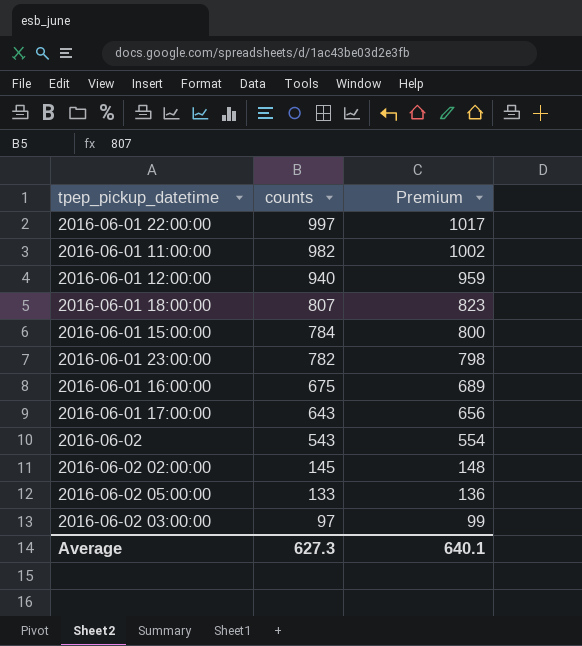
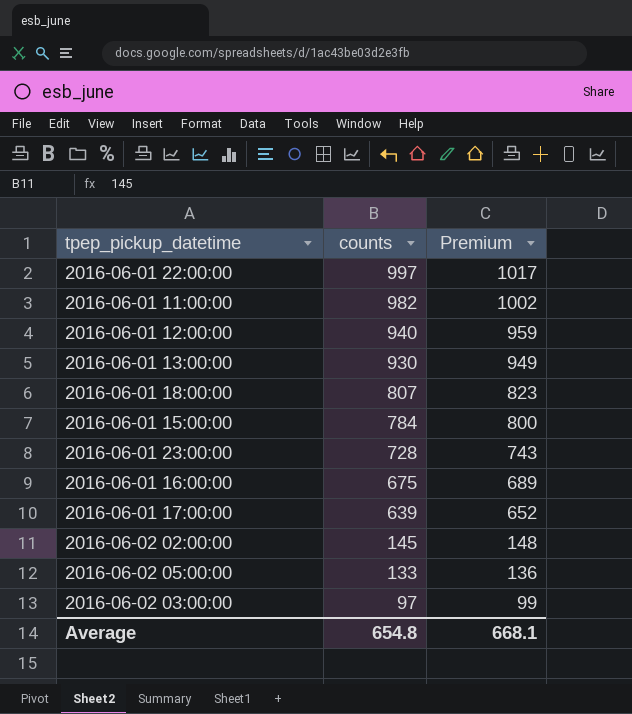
row 2016-06-02: 543 | 554 -> none
row 2016-06-01 13:00:00: none -> 930 | 949
2016-06-01 23:00:00 | counts: 782 -> 728
2016-06-01 23:00:00 | Premium: 798 -> 743
2016-06-01 17:00:00 | counts: 643 -> 639
2016-06-01 17:00:00 | Premium: 656 -> 652
Average | counts: 627.3 -> 654.8
Average | Premium: 640.1 -> 668.1

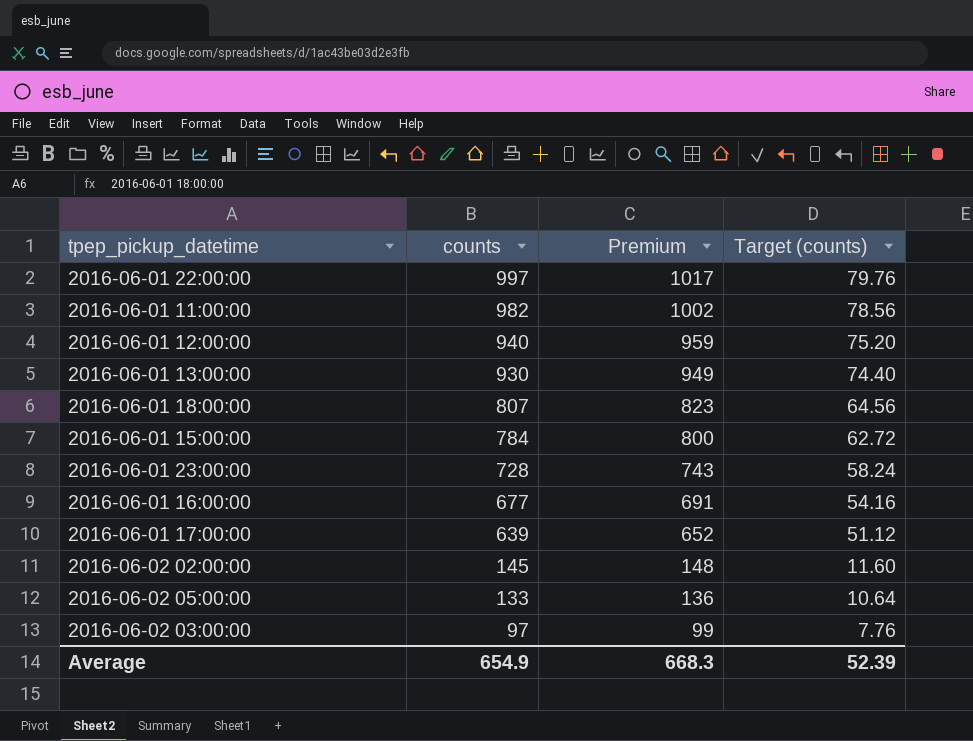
column Target (counts) | formula: none -> [counts] * 0.08
2016-06-01 16:00:00 | counts: 675 -> 677
2016-06-01 16:00:00 | Premium: 689 -> 691
Average | counts: 654.8 -> 654.9
Average | Premium: 668.1 -> 668.3

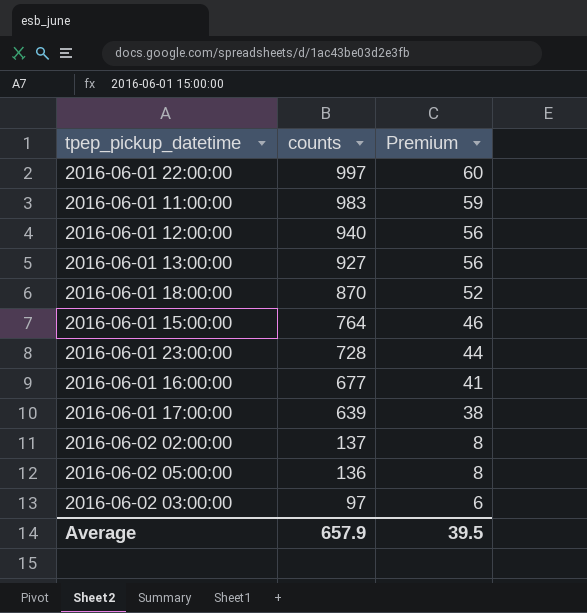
column Target (counts) | formula: [counts] * 0.08 -> none
column Premium | formula: [counts] * 1.02 -> [counts] * 0.06
2016-06-01 11:00:00 | counts: 982 -> 983
2016-06-01 13:00:00 | counts: 930 -> 927
2016-06-01 18:00:00 | counts: 807 -> 870
2016-06-01 15:00:00 | counts: 784 -> 764
2016-06-02 02:00:00 | counts: 145 -> 137
2016-06-02 05:00:00 | counts: 133 -> 136
Average | counts: 654.9 -> 657.9
Average | Premium: 668.3 -> 39.5

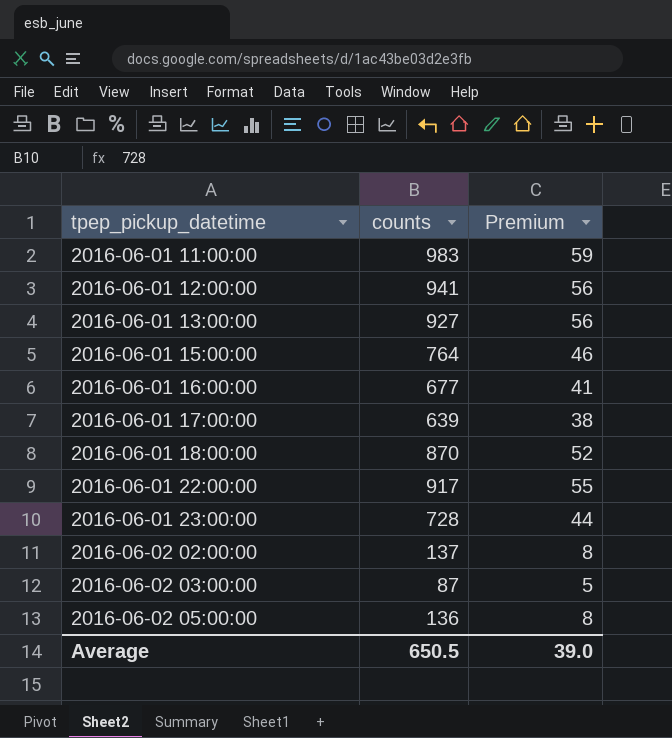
row order: counts descending -> tpep_pickup_datetime ascending
2016-06-01 12:00:00 | counts: 940 -> 941
2016-06-01 22:00:00 | counts: 997 -> 917
2016-06-01 22:00:00 | Premium: 60 -> 55
2016-06-02 03:00:00 | counts: 97 -> 87
2016-06-02 03:00:00 | Premium: 6 -> 5
Average | counts: 657.9 -> 650.5
Average | Premium: 39.5 -> 39.0

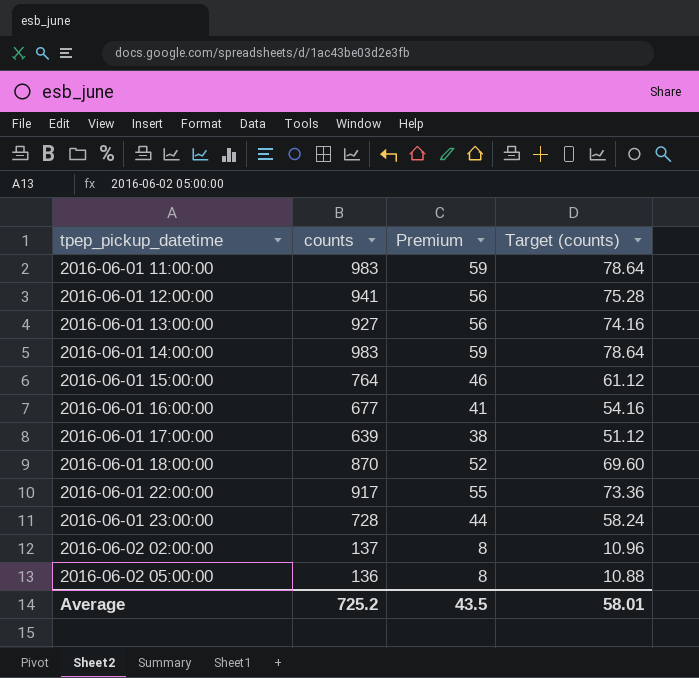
column Target (counts) | formula: none -> [counts] * 0.08
row 2016-06-02 03:00:00: 87 | 5 -> none
row 2016-06-01 14:00:00: none -> 983 | 59 | 78.64
Average | counts: 650.5 -> 725.2
Average | Premium: 39.0 -> 43.5

